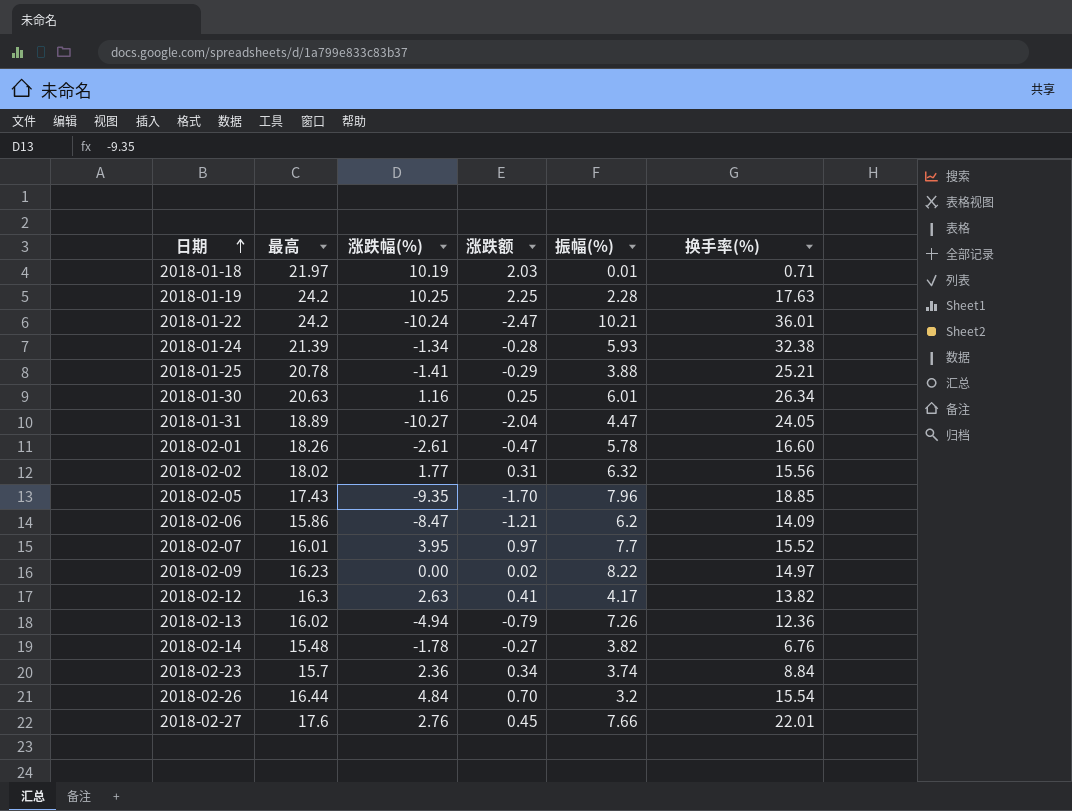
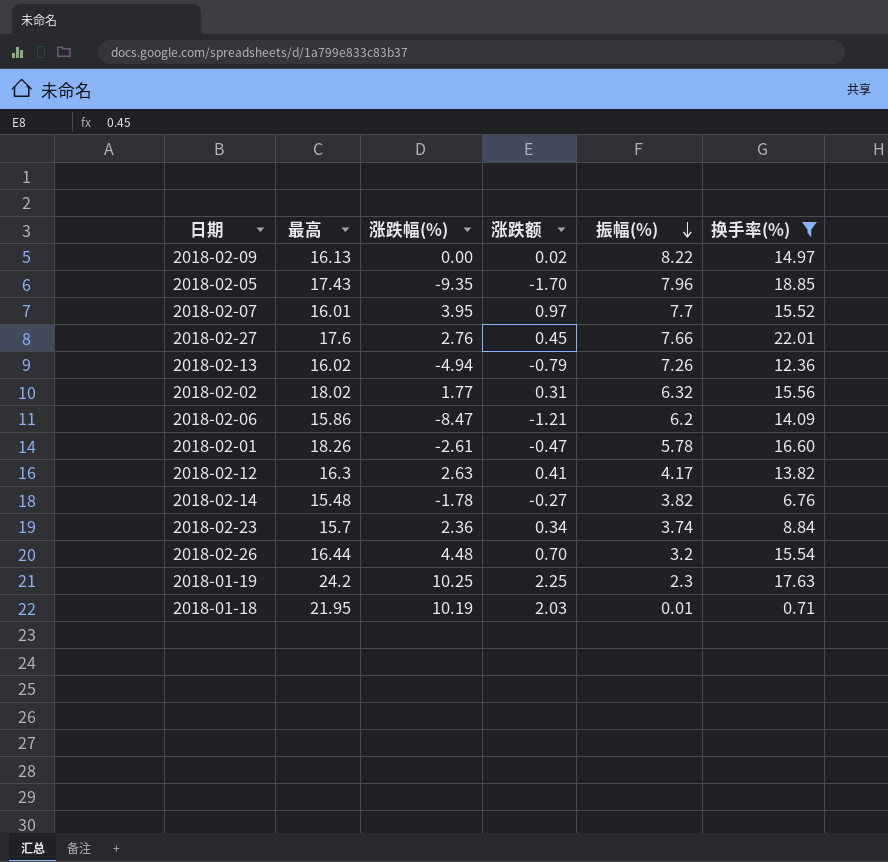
filter: none -> 换手率(%) <= 22.01
row order: 日期 ascending -> 振幅(%) descending
2018-02-09 | 最高: 16.23 -> 16.13
2018-02-26 | 涨跌幅(%): 4.84 -> 4.48
2018-01-19 | 振幅(%): 2.28 -> 2.3
2018-01-18 | 最高: 21.97 -> 21.95

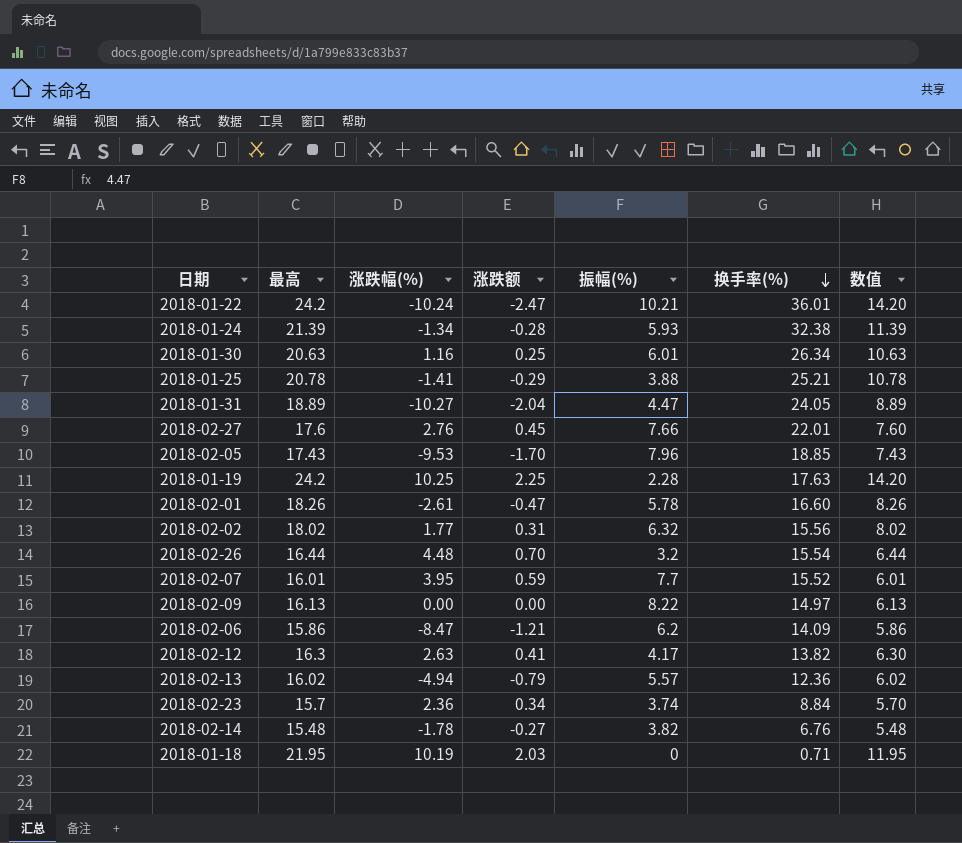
filter: 换手率(%) <= 22.01 -> none
row order: 振幅(%) descending -> 换手率(%) descending
column 数值 | formula: none -> [最高] - 10
2018-02-05 | 涨跌幅(%): -9.35 -> -9.53
2018-01-19 | 振幅(%): 2.3 -> 2.28
2018-02-07 | 涨跌额: 0.97 -> 0.59
2018-02-09 | 涨跌额: 0.02 -> 0.00
2018-02-13 | 振幅(%): 7.26 -> 5.57
2018-01-18 | 振幅(%): 0.01 -> 0

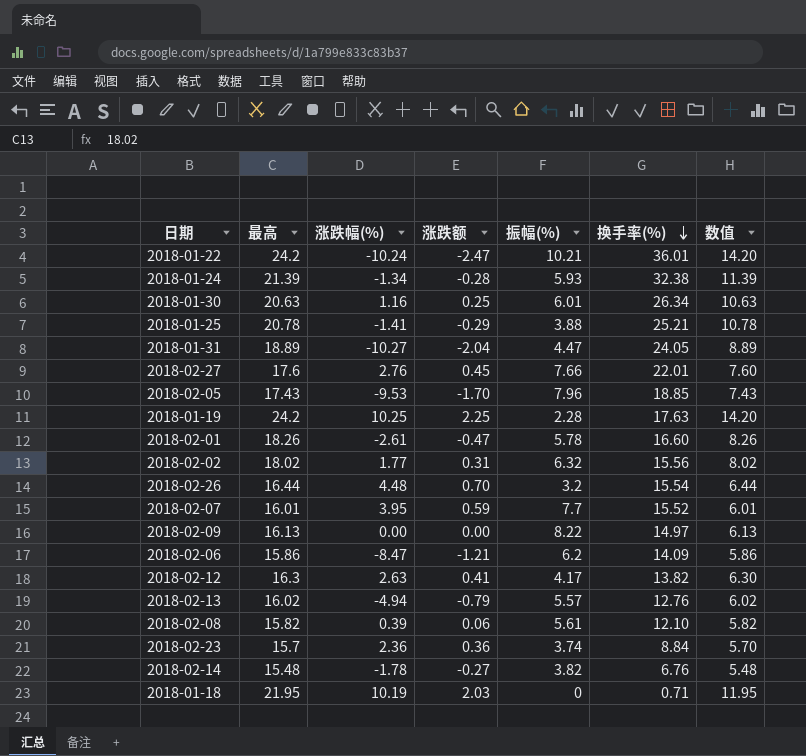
2018-02-13 | 换手率(%): 12.36 -> 12.76
row 2018-02-08: none -> 15.82 | 0.39 | 0.06 | 5.61 | 12.10 | 5.82
2018-02-23 | 涨跌额: 0.34 -> 0.36

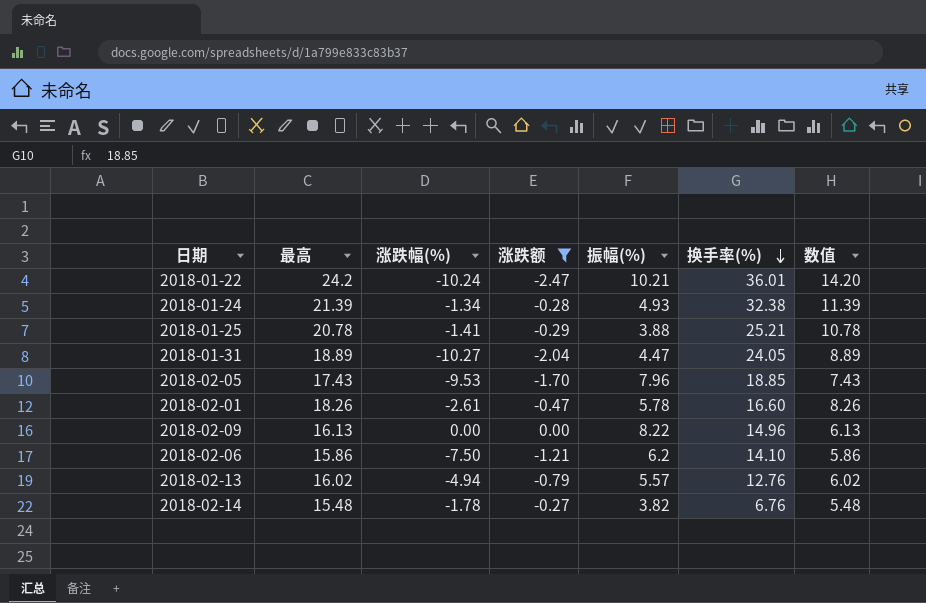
filter: none -> 涨跌额 <= 0.00
2018-01-24 | 振幅(%): 5.93 -> 4.93
2018-02-09 | 换手率(%): 14.97 -> 14.96
2018-02-06 | 涨跌幅(%): -8.47 -> -7.50
2018-02-06 | 换手率(%): 14.09 -> 14.10

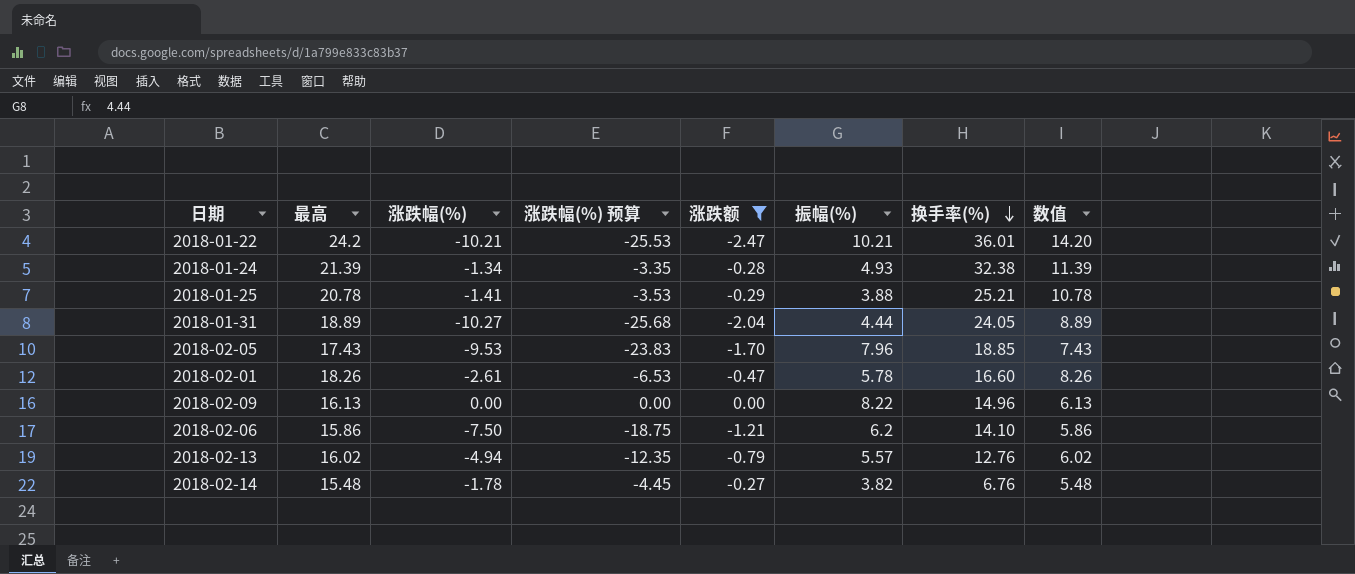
column 涨跌幅(%) 预算 | formula: none -> [涨跌幅(%)] * 2.5
2018-01-22 | 涨跌幅(%): -10.24 -> -10.21
2018-01-31 | 振幅(%): 4.47 -> 4.44

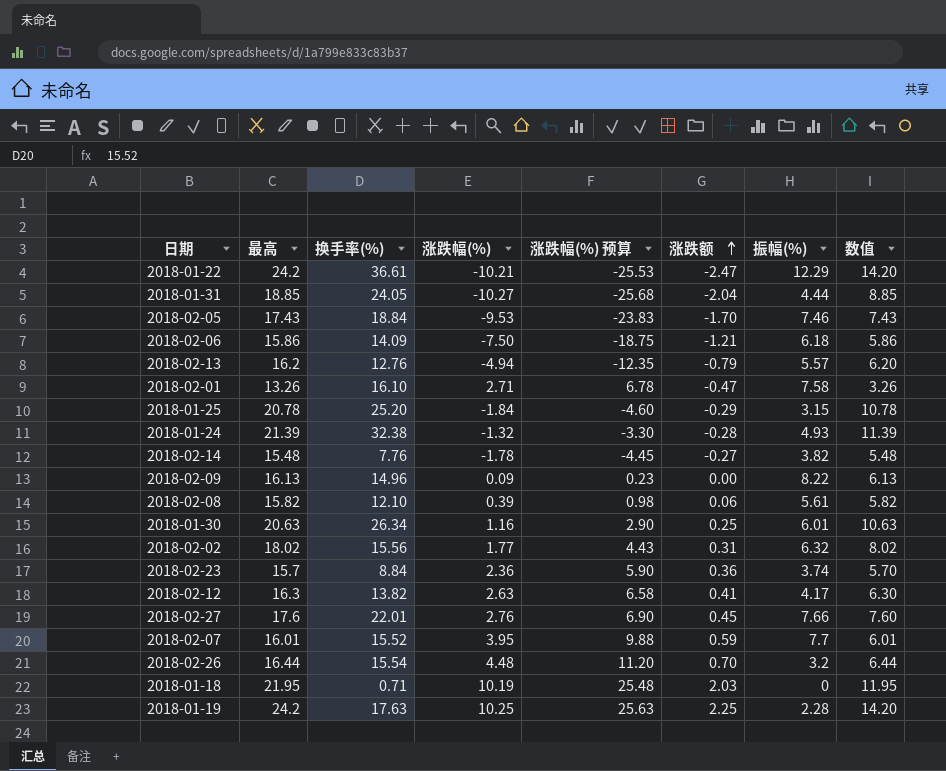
filter: 涨跌额 <= 0.00 -> none
row order: 换手率(%) descending -> 涨跌额 ascending
column 换手率(%) | position: 7 -> 3
2018-01-22 | 换手率(%): 36.01 -> 36.61
2018-01-22 | 振幅(%): 10.21 -> 12.29
2018-01-31 | 最高: 18.89 -> 18.85
2018-01-31 | 数值: 8.89 -> 8.85
2018-02-05 | 换手率(%): 18.85 -> 18.84
2018-02-05 | 振幅(%): 7.96 -> 7.46
2018-02-06 | 换手率(%): 14.10 -> 14.09
2018-02-06 | 振幅(%): 6.2 -> 6.18
2018-02-13 | 最高: 16.02 -> 16.2
2018-02-13 | 数值: 6.02 -> 6.20
2018-02-01 | 最高: 18.26 -> 13.26
2018-02-01 | 换手率(%): 16.60 -> 16.10
2018-02-01 | 涨跌幅(%): -2.61 -> 2.71
2018-02-01 | 涨跌幅(%) 预算: -6.53 -> 6.78
2018-02-01 | 振幅(%): 5.78 -> 7.58
2018-02-01 | 数值: 8.26 -> 3.26
2018-01-25 | 换手率(%): 25.21 -> 25.20
2018-01-25 | 涨跌幅(%): -1.41 -> -1.84
2018-01-25 | 涨跌幅(%) 预算: -3.53 -> -4.60
2018-01-25 | 振幅(%): 3.88 -> 3.15
2018-01-24 | 涨跌幅(%): -1.34 -> -1.32
2018-01-24 | 涨跌幅(%) 预算: -3.35 -> -3.30
2018-02-14 | 换手率(%): 6.76 -> 7.76
2018-02-09 | 涨跌幅(%): 0.00 -> 0.09
2018-02-09 | 涨跌幅(%) 预算: 0.00 -> 0.23

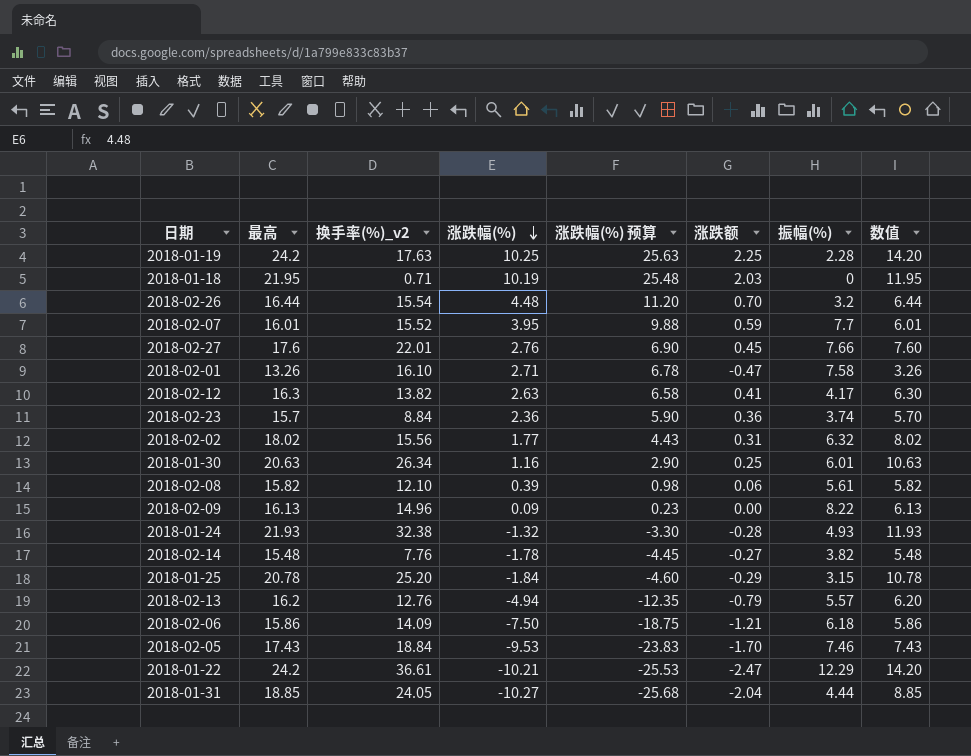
row order: 涨跌额 ascending -> 涨跌幅(%) descending
column name: 换手率(%) -> 换手率(%)_v2
2018-01-24 | 最高: 21.39 -> 21.93
2018-01-24 | 数值: 11.39 -> 11.93

